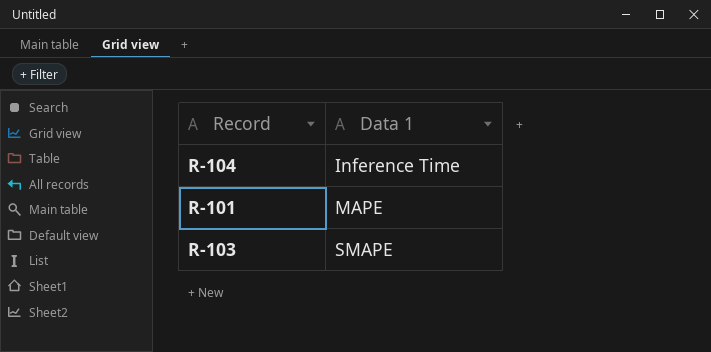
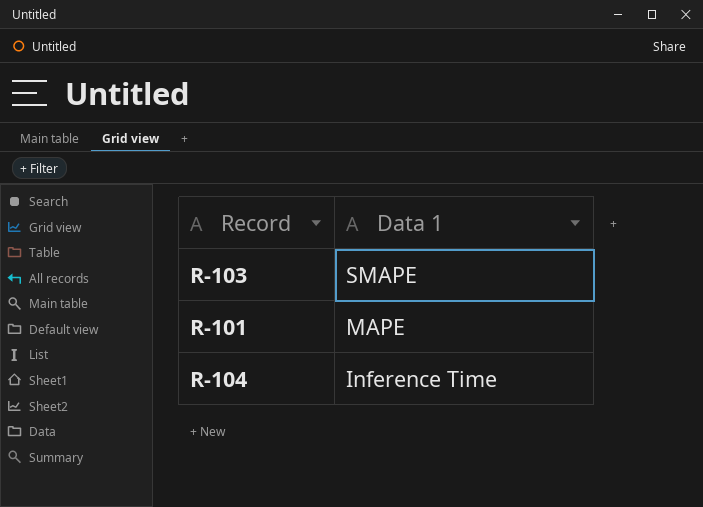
row order: Data 1 ascending -> Data 1 descending

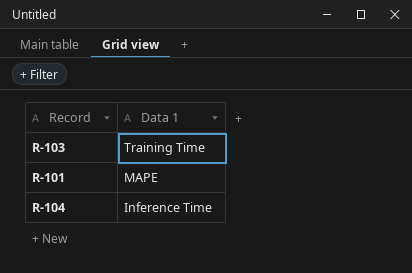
R-103 | Data 1: SMAPE -> Training Time

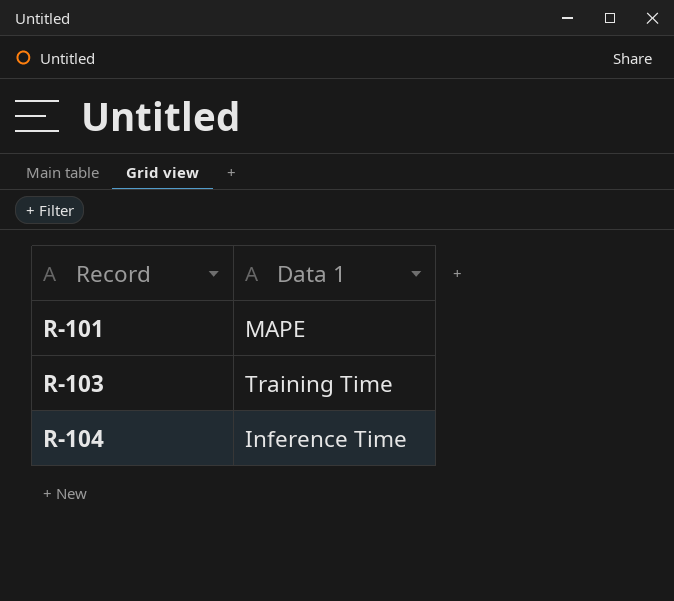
row order: Data 1 descending -> Record ascending

